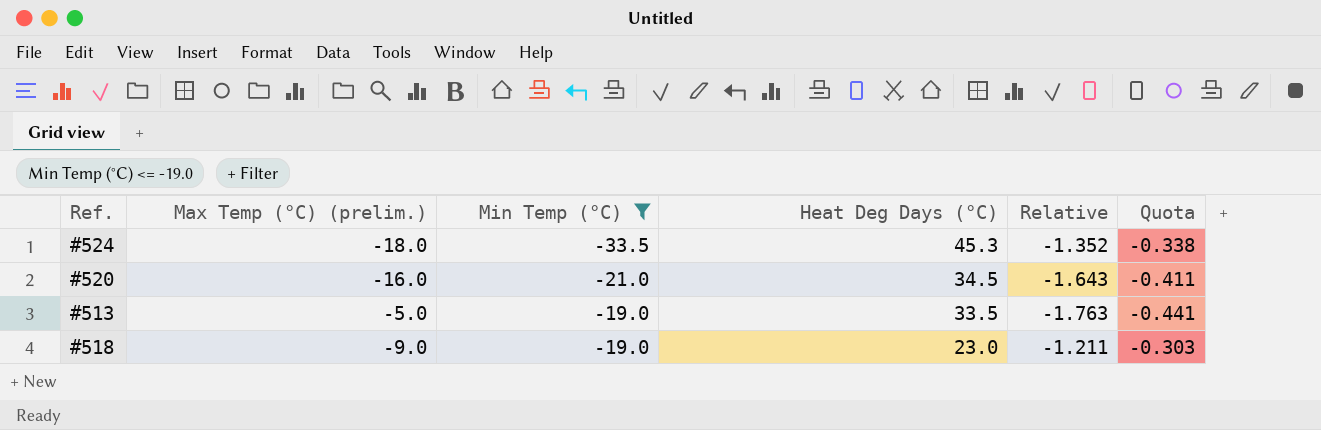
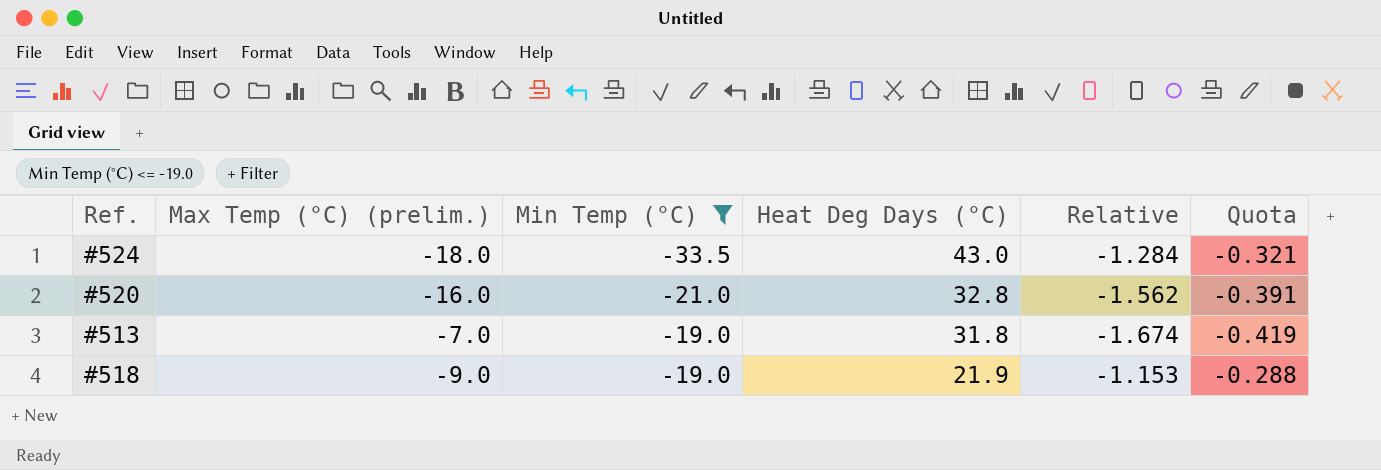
#524 | Heat Deg Days (°C): 45.3 -> 43.0
#524 | Relative: -1.352 -> -1.284
#524 | Quota: -0.338 -> -0.321
#520 | Heat Deg Days (°C): 34.5 -> 32.8
#520 | Relative: -1.643 -> -1.562
#520 | Quota: -0.411 -> -0.391
#513 | Max Temp (°C) (prelim.): -5.0 -> -7.0
#513 | Heat Deg Days (°C): 33.5 -> 31.8
#513 | Relative: -1.763 -> -1.674
#513 | Quota: -0.441 -> -0.419
#518 | Heat Deg Days (°C): 23.0 -> 21.9
#518 | Relative: -1.211 -> -1.153
#518 | Quota: -0.303 -> -0.288

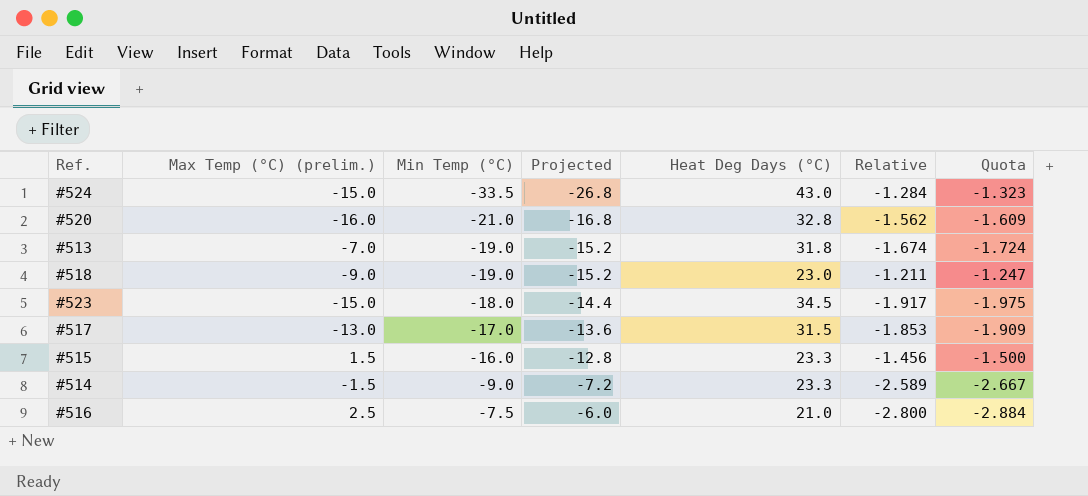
filter: Min Temp (°C) <= -19.0 -> none
column Projected | formula: none -> [Min Temp (°C)] * 0.8
column Quota | formula: [Relative] * 0.25 -> [Relative] * 1.03
#524 | Max Temp (°C) (prelim.): -18.0 -> -15.0
#518 | Heat Deg Days (°C): 21.9 -> 23.0
#518 | Relative: -1.153 -> -1.211

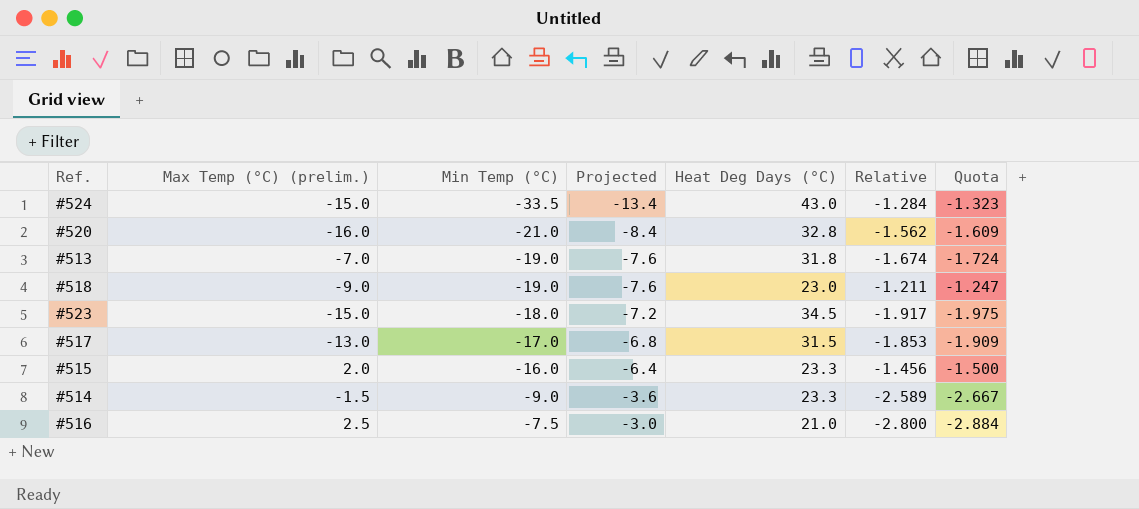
column Projected | formula: [Min Temp (°C)] * 0.8 -> [Min Temp (°C)] * 0.4
#515 | Max Temp (°C) (prelim.): 1.5 -> 2.0

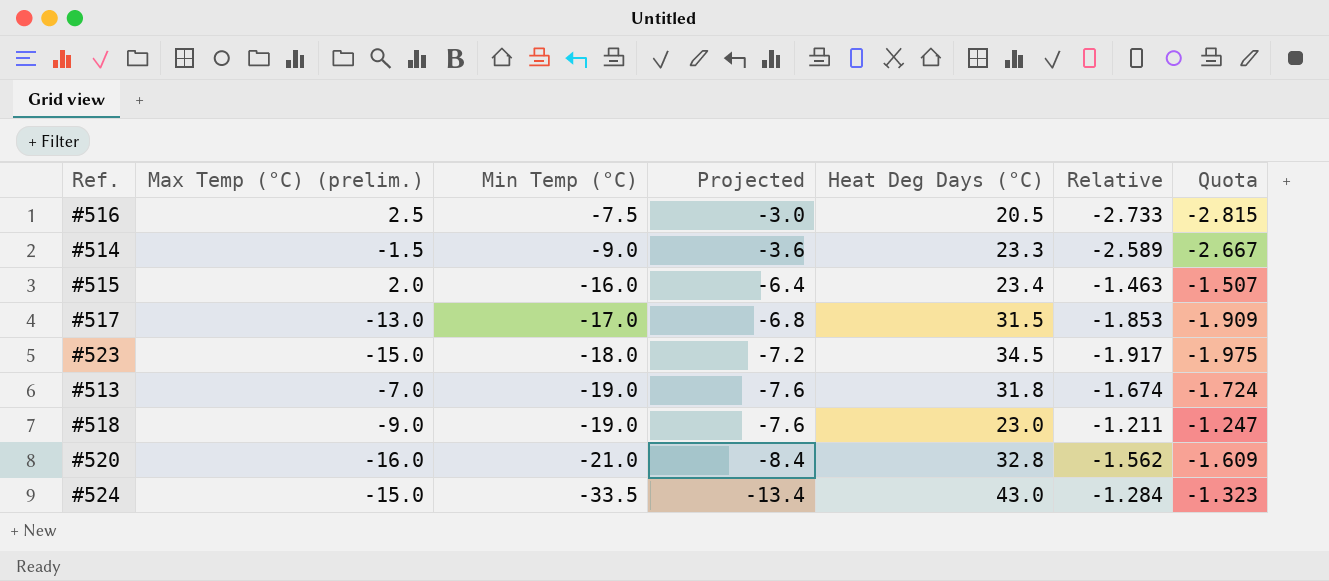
row order: Min Temp (°C) ascending -> Min Temp (°C) descending
#516 | Heat Deg Days (°C): 21.0 -> 20.5
#516 | Relative: -2.800 -> -2.733
#516 | Quota: -2.884 -> -2.815
#515 | Heat Deg Days (°C): 23.3 -> 23.4
#515 | Relative: -1.456 -> -1.463
#515 | Quota: -1.500 -> -1.507

